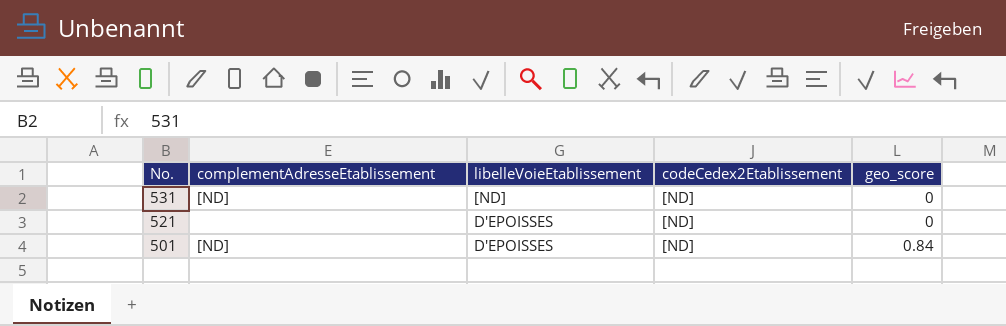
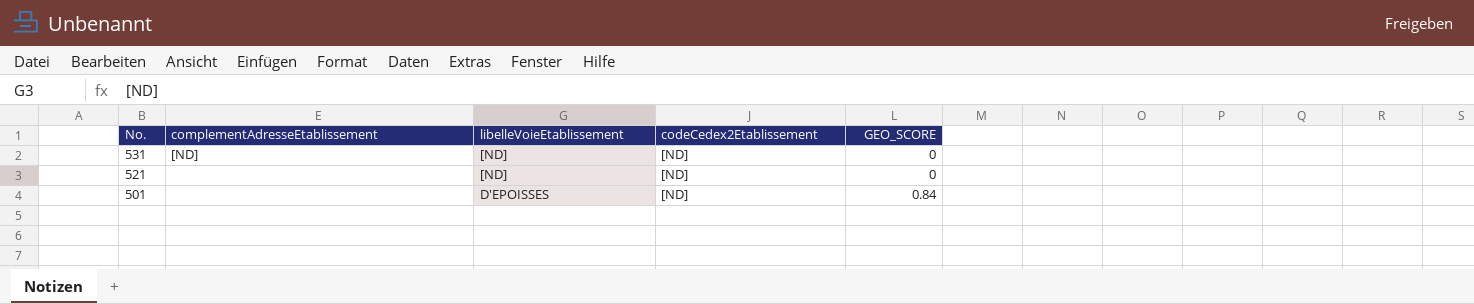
column name: geo_score -> GEO_SCORE
521 | libelleVoieEtablissement: D'EPOISSES -> [ND]
501 | complementAdresseEtablissement: [ND] -> none

